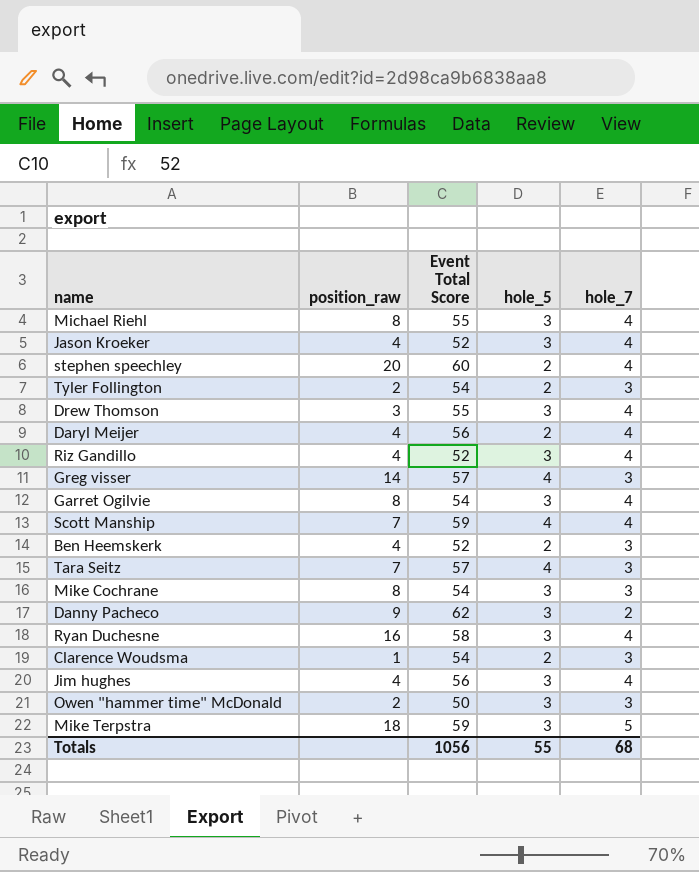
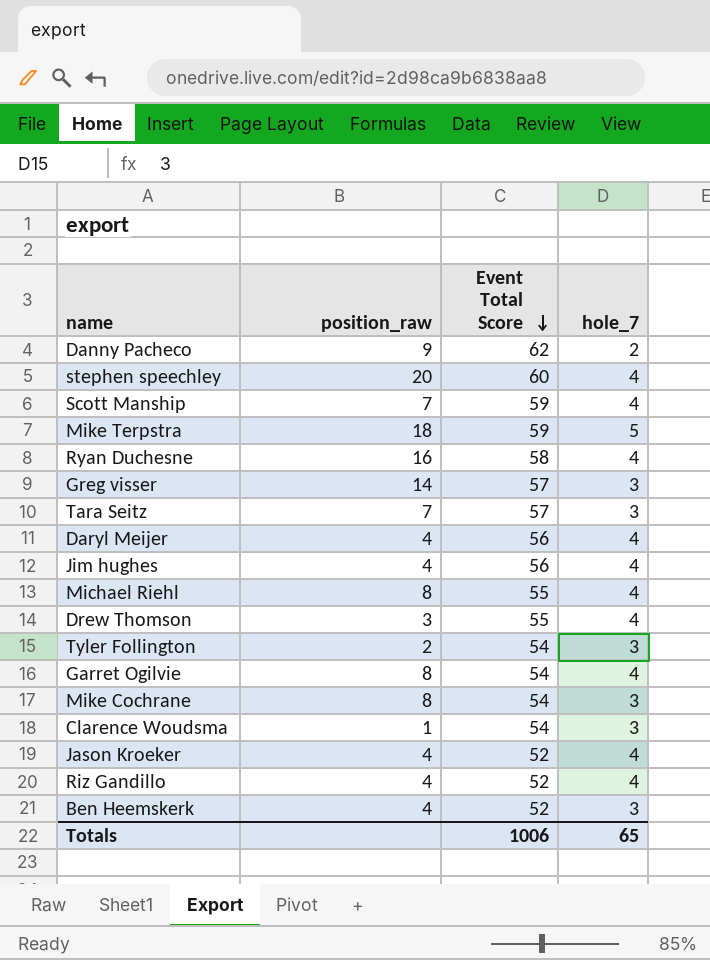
row order: none -> Event Total Score descending
column hole_5 | position: 4 -> none
row Owen "hammer time" McDonald: 2 | 50 | 3 | 3 -> none
Totals | Event Total Score: 1056 -> 1006
Totals | hole_7: 68 -> 65

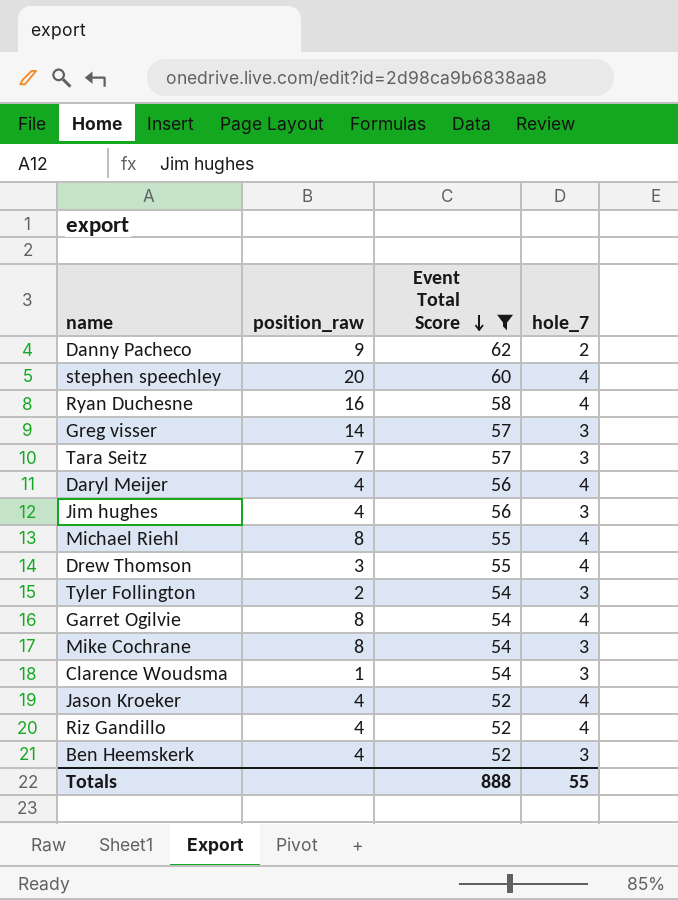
filter: none -> Event Total Score != 59
Jim hughes | hole_7: 4 -> 3
Totals | Event Total Score: 1006 -> 888
Totals | hole_7: 65 -> 55

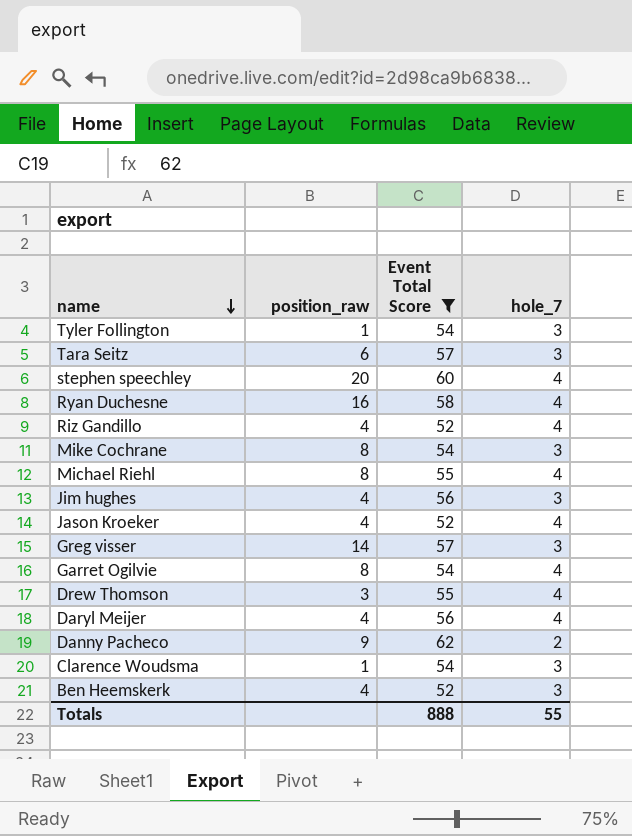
row order: Event Total Score descending -> name descending
Tyler Follington | position_raw: 2 -> 1
Tara Seitz | position_raw: 7 -> 6

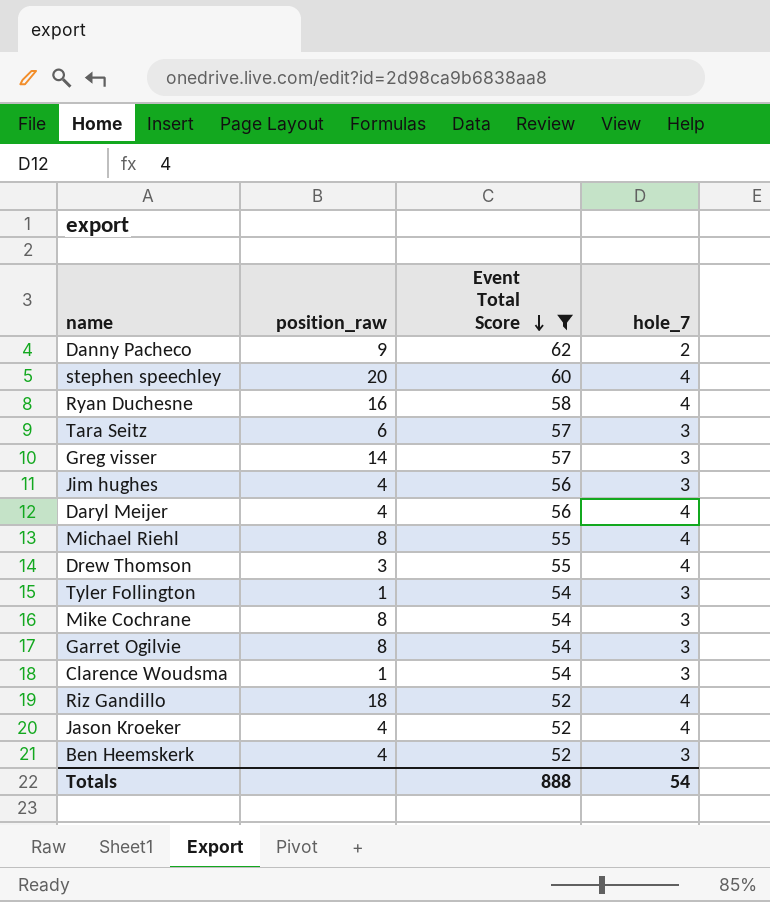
row order: name descending -> Event Total Score descending
Garret Ogilvie | hole_7: 4 -> 3
Riz Gandillo | position_raw: 4 -> 18
Totals | hole_7: 55 -> 54

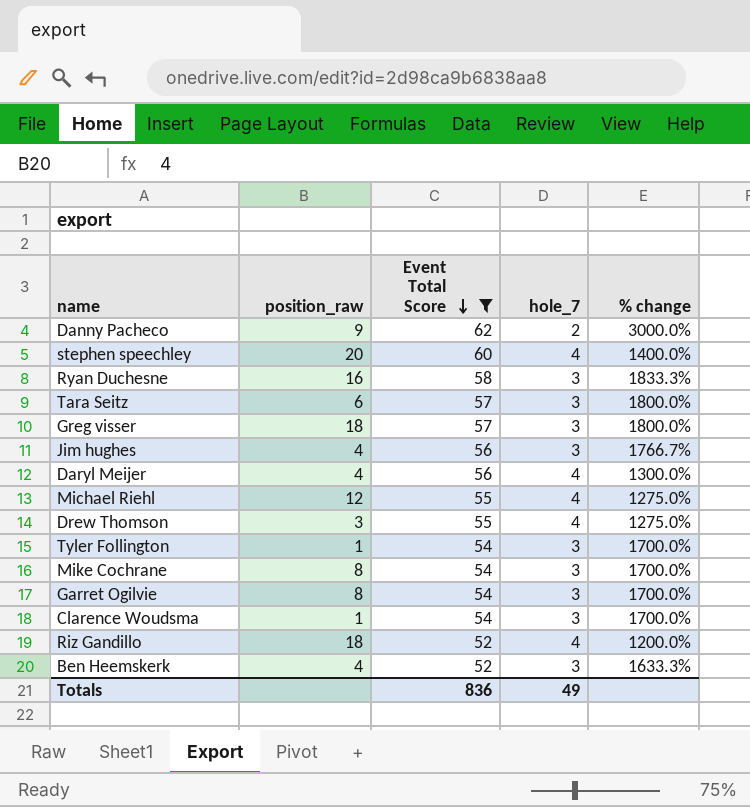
column % change | formula: none -> ([Event Total Score] - [hole_7]) / [hole_7]
row Jason Kroeker: 4 | 52 | 4 -> none
Ryan Duchesne | hole_7: 4 -> 3
Greg visser | position_raw: 14 -> 18
Michael Riehl | position_raw: 8 -> 12
Totals | Event Total Score: 888 -> 836
Totals | hole_7: 54 -> 49

